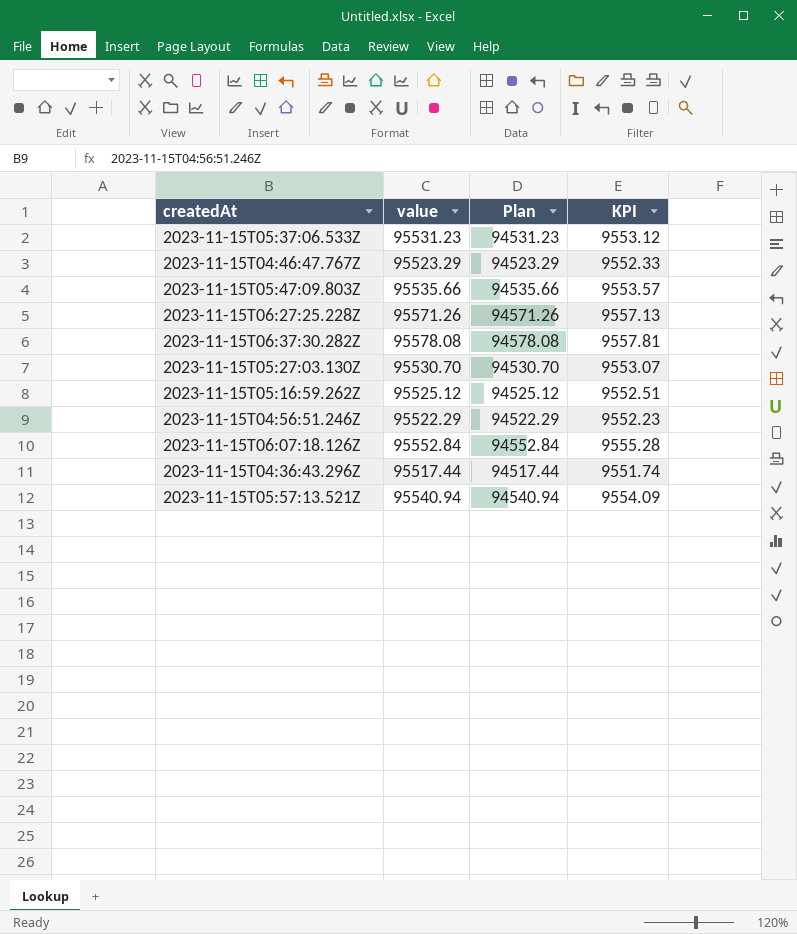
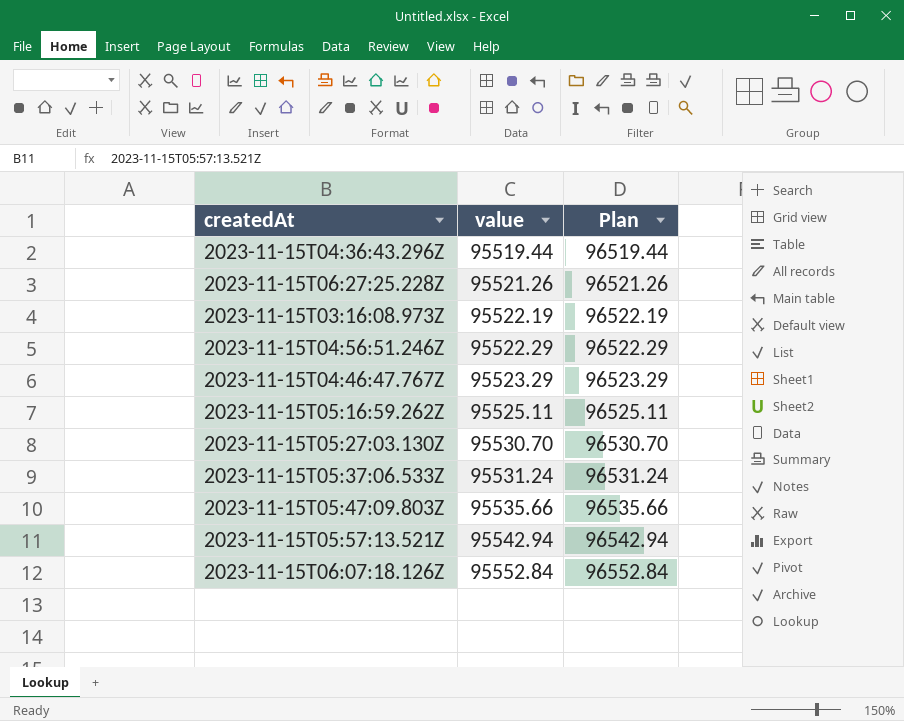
row order: none -> value ascending
column KPI | formula: [value] * 0.1 -> none
column Plan | formula: [value] - 1000 -> [value] + 1000
row 2023-11-15T06:37:30.282Z: 95578.08 | 94578.08 | 9557.81 -> none
2023-11-15T04:36:43.296Z | value: 95517.44 -> 95519.44
2023-11-15T06:27:25.228Z | value: 95571.26 -> 95521.26
row 2023-11-15T03:16:08.973Z: none -> 95522.19 | 96522.19
2023-11-15T05:16:59.262Z | value: 95525.12 -> 95525.11
2023-11-15T05:37:06.533Z | value: 95531.23 -> 95531.24
2023-11-15T05:57:13.521Z | value: 95540.94 -> 95542.94

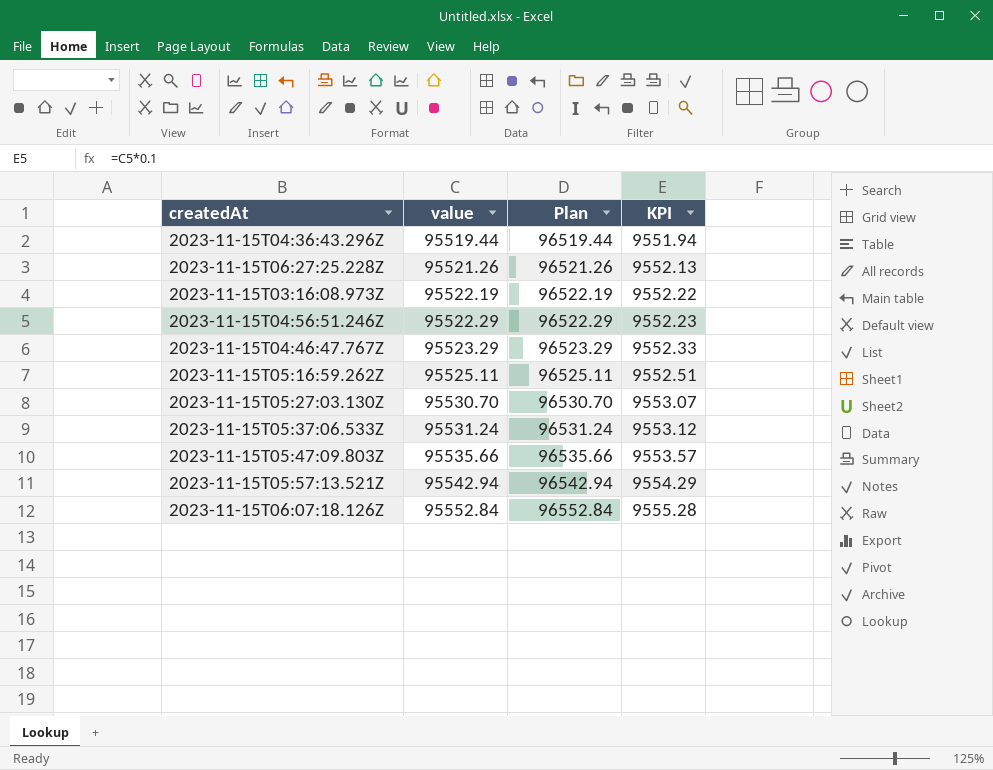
column KPI | formula: none -> [value] * 0.1

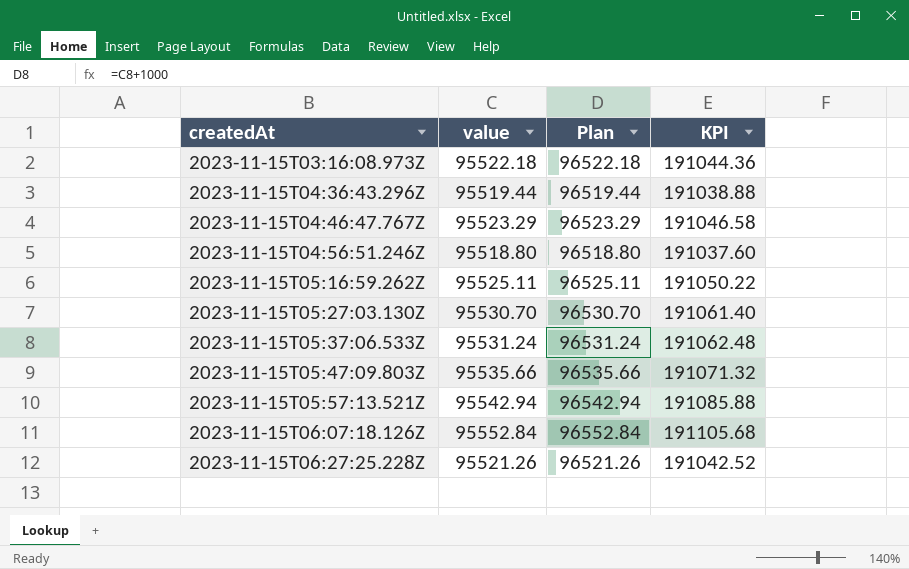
row order: value ascending -> createdAt ascending
column KPI | formula: [value] * 0.1 -> [value] * 2
2023-11-15T03:16:08.973Z | value: 95522.19 -> 95522.18
2023-11-15T03:16:08.973Z | Plan: 96522.19 -> 96522.18
2023-11-15T04:56:51.246Z | value: 95522.29 -> 95518.80
2023-11-15T04:56:51.246Z | Plan: 96522.29 -> 96518.80

